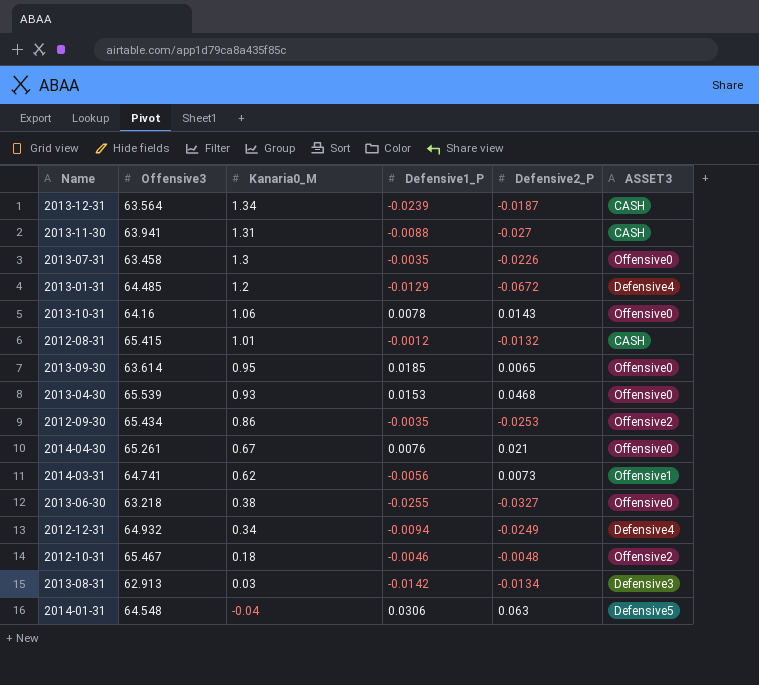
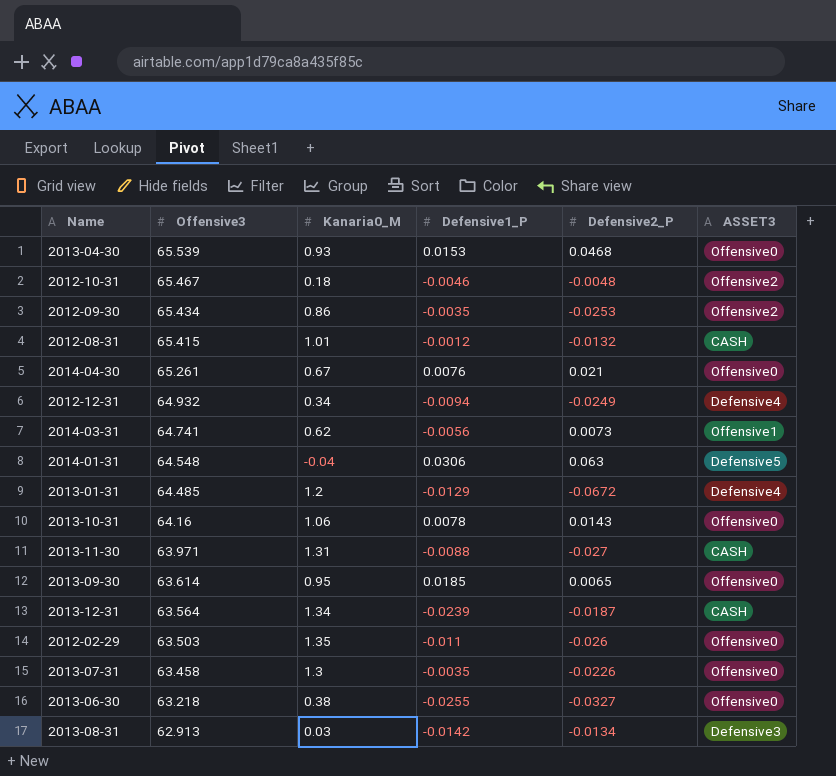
row order: Kanaria0_M descending -> Offensive3 descending
2013-11-30 | Offensive3: 63.941 -> 63.971
row 2012-02-29: none -> 63.503 | 1.35 | -0.011 | -0.026 | Offensive0

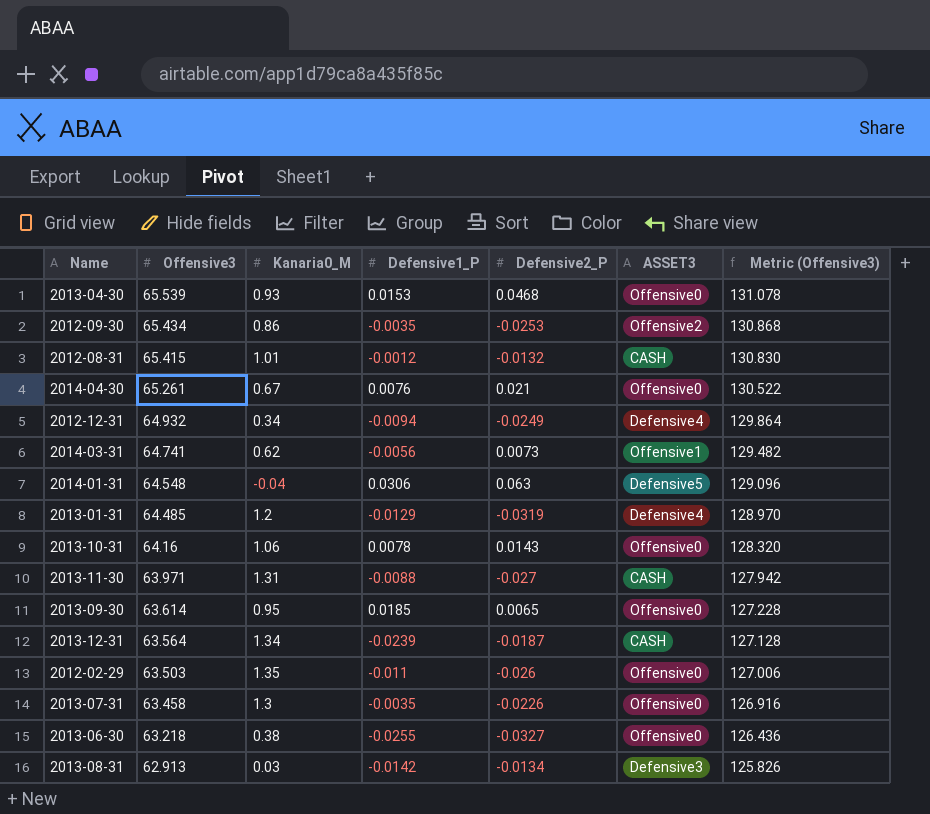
column Metric (Offensive3) | formula: none -> [Offensive3] * 2
row 2012-10-31: 65.467 | 0.18 | -0.0046 | -0.0048 | Offensive2 -> none
2013-01-31 | Defensive2_P: -0.0672 -> -0.0319

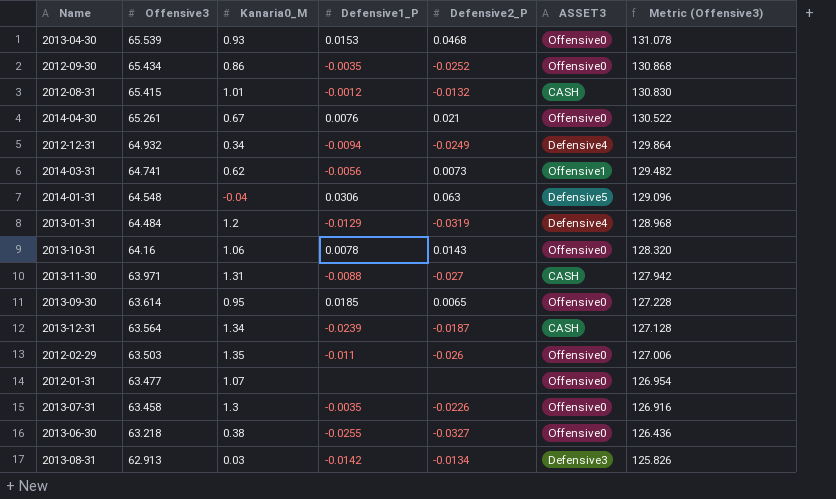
2012-09-30 | Defensive2_P: -0.0253 -> -0.0252
2012-09-30 | ASSET3: Offensive2 -> Offensive0
2013-01-31 | Offensive3: 64.485 -> 64.484
2013-01-31 | Metric (Offensive3): 128.970 -> 128.968
row 2012-01-31: none -> 63.477 | 1.07 | none | none | Offensive0 | 126.954

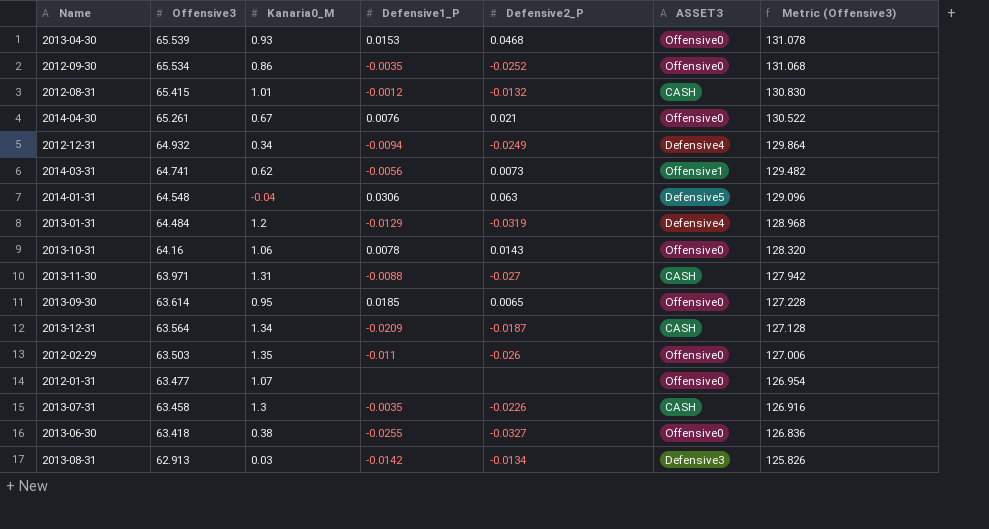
2012-09-30 | Offensive3: 65.434 -> 65.534
2012-09-30 | Metric (Offensive3): 130.868 -> 131.068
2013-12-31 | Defensive1_P: -0.0239 -> -0.0209
2013-07-31 | ASSET3: Offensive0 -> CASH
2013-06-30 | Offensive3: 63.218 -> 63.418
2013-06-30 | Metric (Offensive3): 126.436 -> 126.836

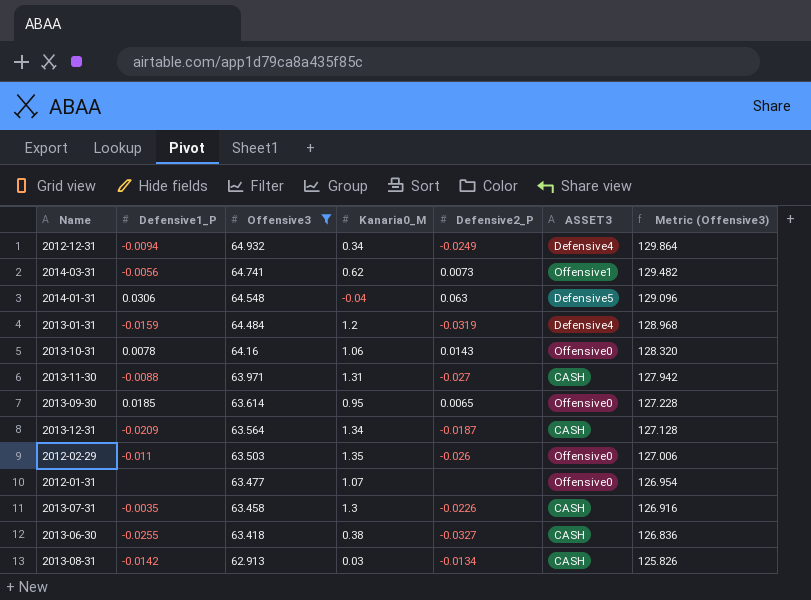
filter: none -> Offensive3 <= 64.932
column Defensive1_P | position: 4 -> 2
2013-01-31 | Defensive1_P: -0.0129 -> -0.0159
2013-06-30 | ASSET3: Offensive0 -> CASH
2013-08-31 | ASSET3: Defensive3 -> CASH

